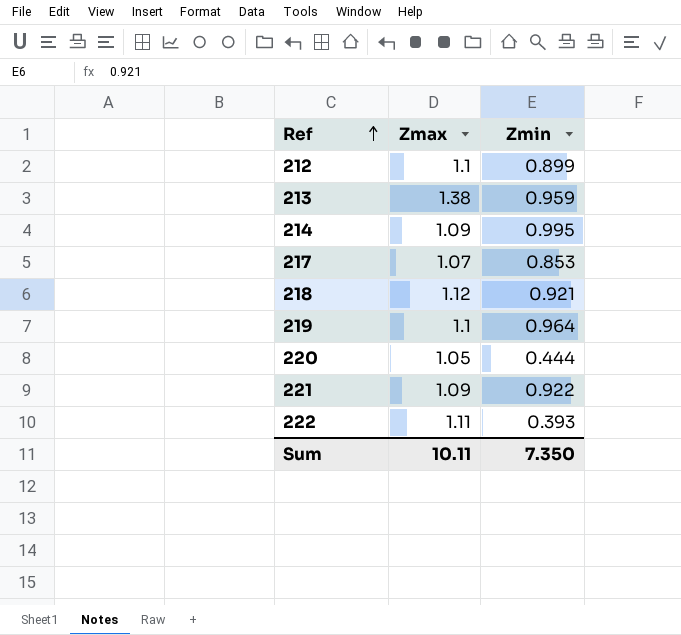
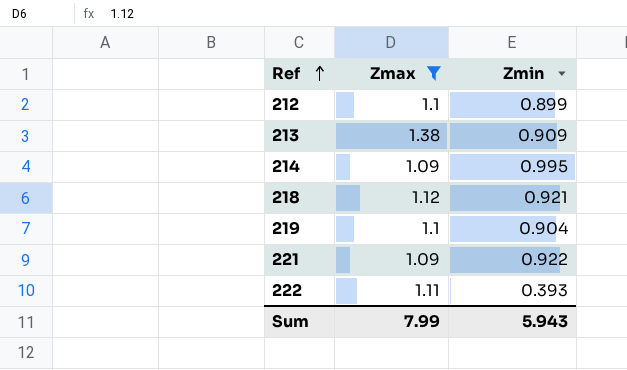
filter: none -> Zmax >= 1.09
213 | Zmin: 0.959 -> 0.909
219 | Zmin: 0.964 -> 0.904
Sum | Zmax: 10.11 -> 7.99
Sum | Zmin: 7.350 -> 5.943

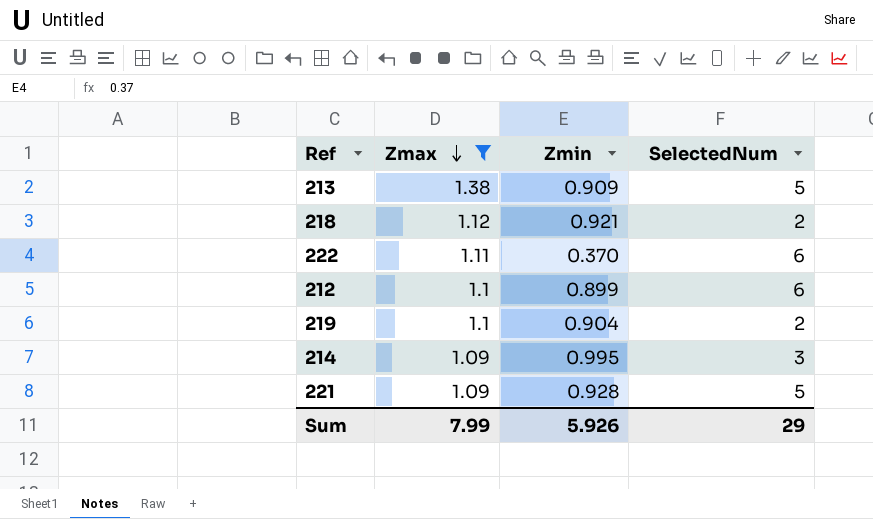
row order: Ref ascending -> Zmax descending
column SelectedNum | position: none -> 4
222 | Zmin: 0.393 -> 0.370
221 | Zmin: 0.922 -> 0.928
Sum | Zmin: 5.943 -> 5.926

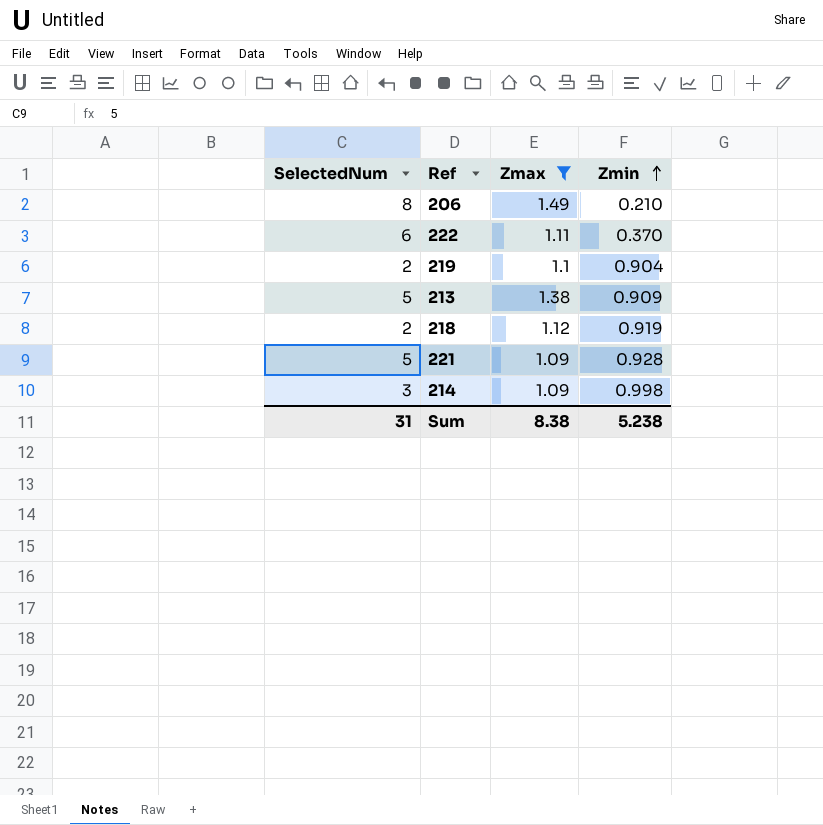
row order: Zmax descending -> Zmin ascending
column SelectedNum | position: 4 -> 1
row 212: 1.1 | 0.899 | 6 -> none
row 206: none -> 8 | 1.49 | 0.210
218 | Zmin: 0.921 -> 0.919
214 | Zmin: 0.995 -> 0.998
Sum | SelectedNum: 29 -> 31
Sum | Zmax: 7.99 -> 8.38
Sum | Zmin: 5.926 -> 5.238

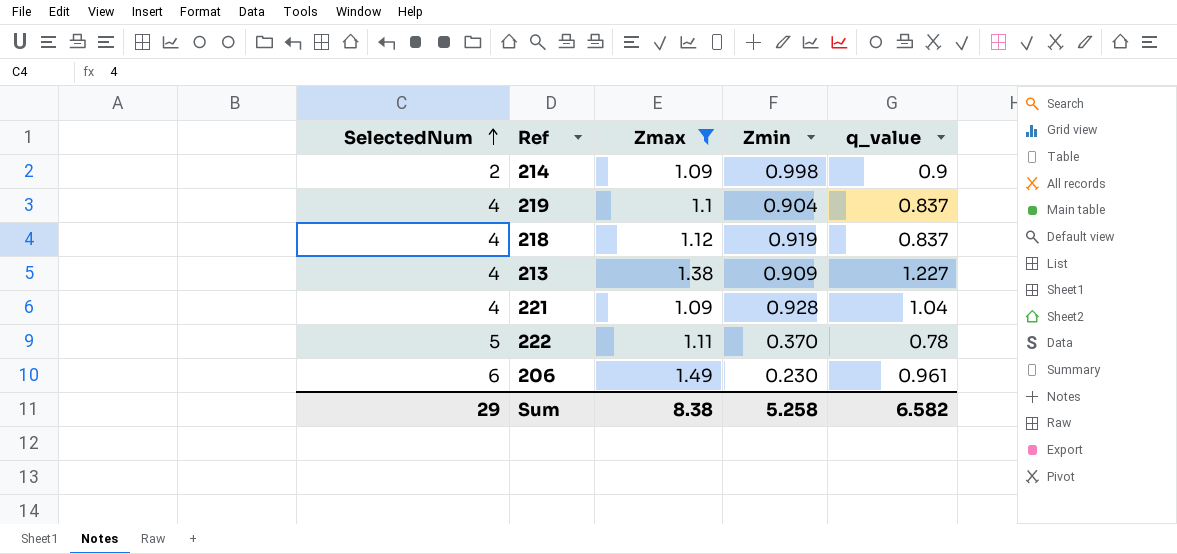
row order: Zmin ascending -> SelectedNum ascending
column q_value | position: none -> 5
214 | SelectedNum: 3 -> 2
219 | SelectedNum: 2 -> 4
218 | SelectedNum: 2 -> 4
213 | SelectedNum: 5 -> 4
221 | SelectedNum: 5 -> 4
222 | SelectedNum: 6 -> 5
206 | SelectedNum: 8 -> 6
206 | Zmin: 0.210 -> 0.230
Sum | SelectedNum: 31 -> 29
Sum | Zmin: 5.238 -> 5.258

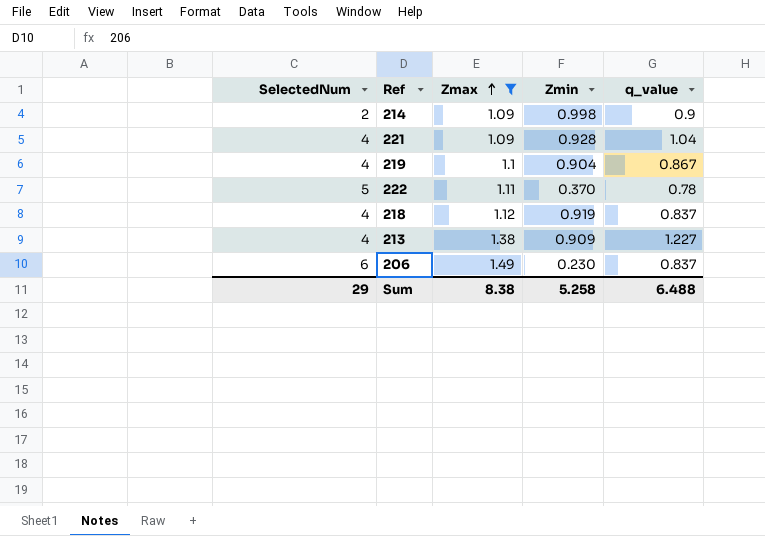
row order: SelectedNum ascending -> Zmax ascending
219 | q_value: 0.837 -> 0.867
206 | q_value: 0.961 -> 0.837
Sum | q_value: 6.582 -> 6.488

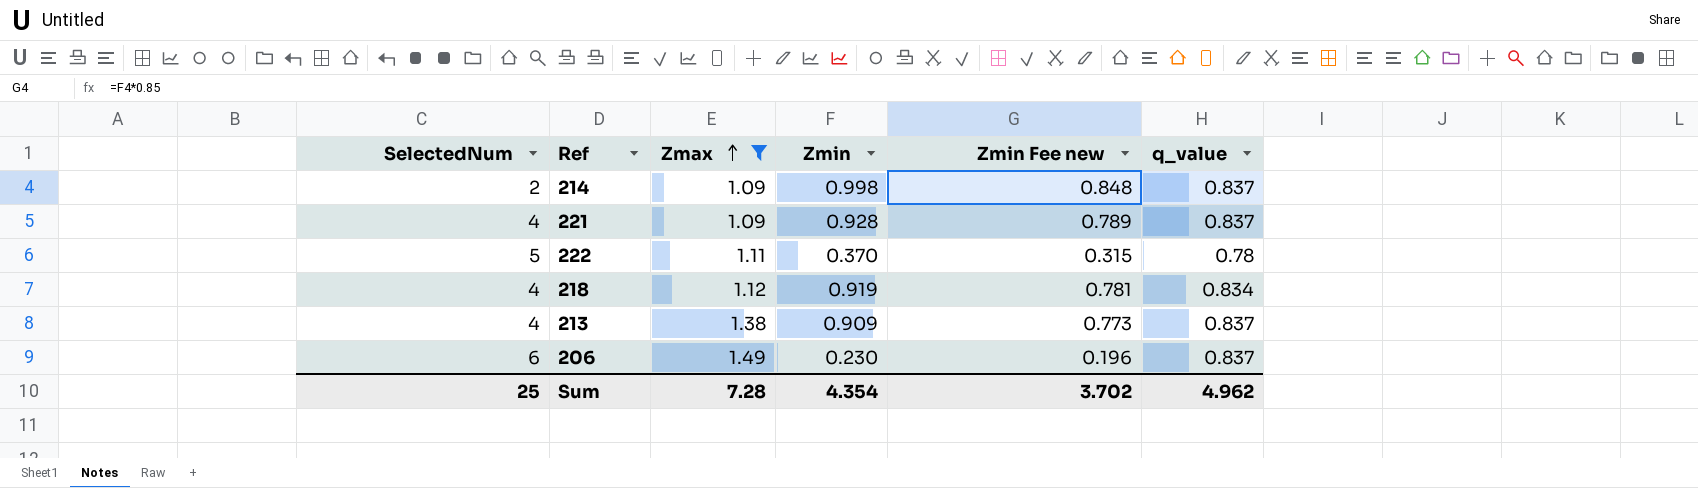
column Zmin Fee new | formula: none -> [Zmin] * 0.85
row 219: 4 | 1.1 | 0.904 | 0.867 -> none
214 | q_value: 0.9 -> 0.837
221 | q_value: 1.04 -> 0.837
218 | q_value: 0.837 -> 0.834
213 | q_value: 1.227 -> 0.837
Sum | SelectedNum: 29 -> 25
Sum | Zmax: 8.38 -> 7.28
Sum | Zmin: 5.258 -> 4.354
Sum | q_value: 6.488 -> 4.962

